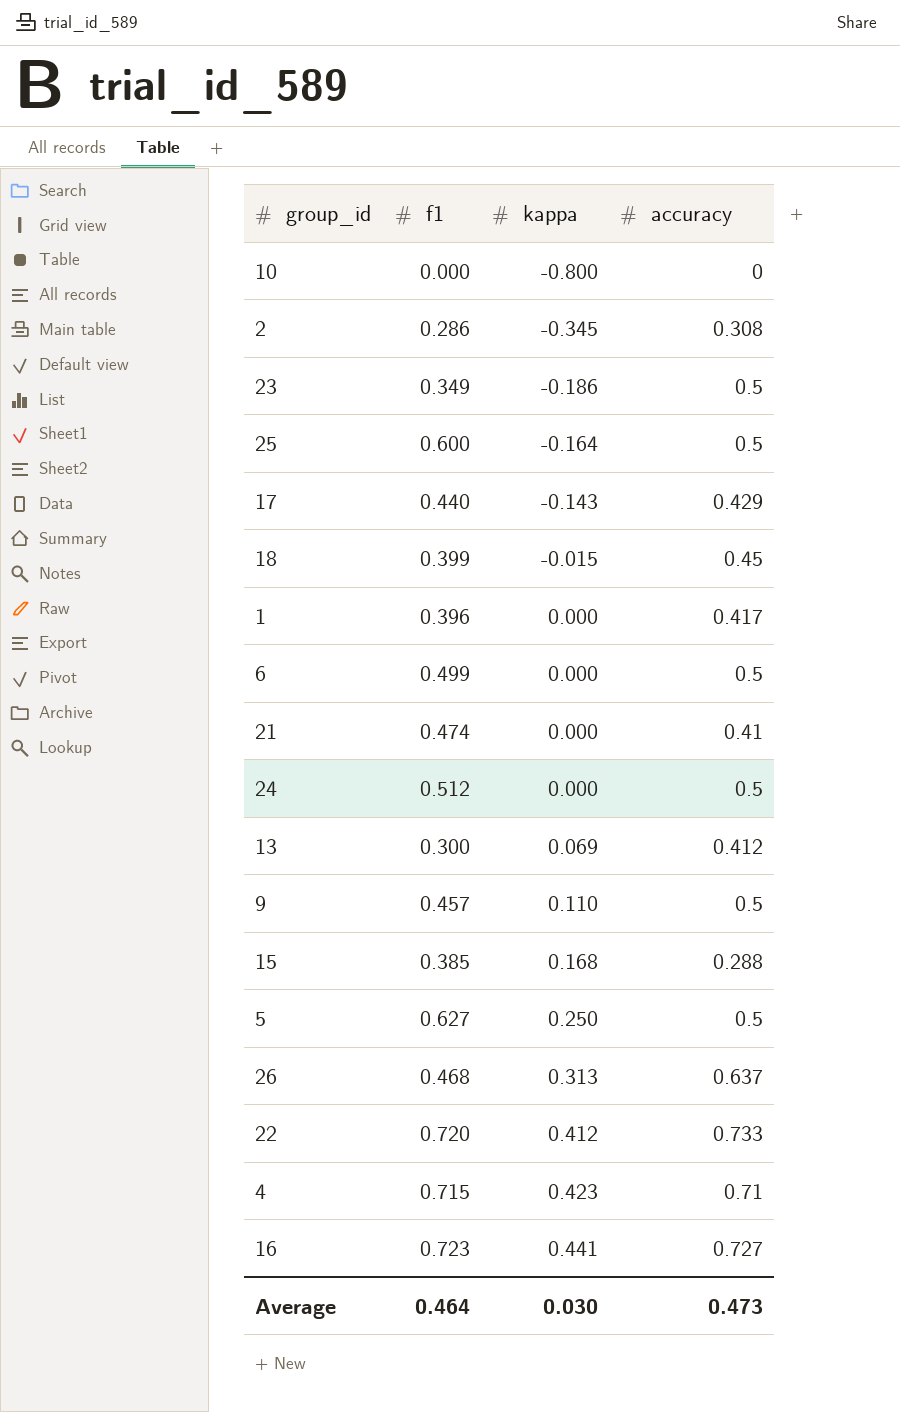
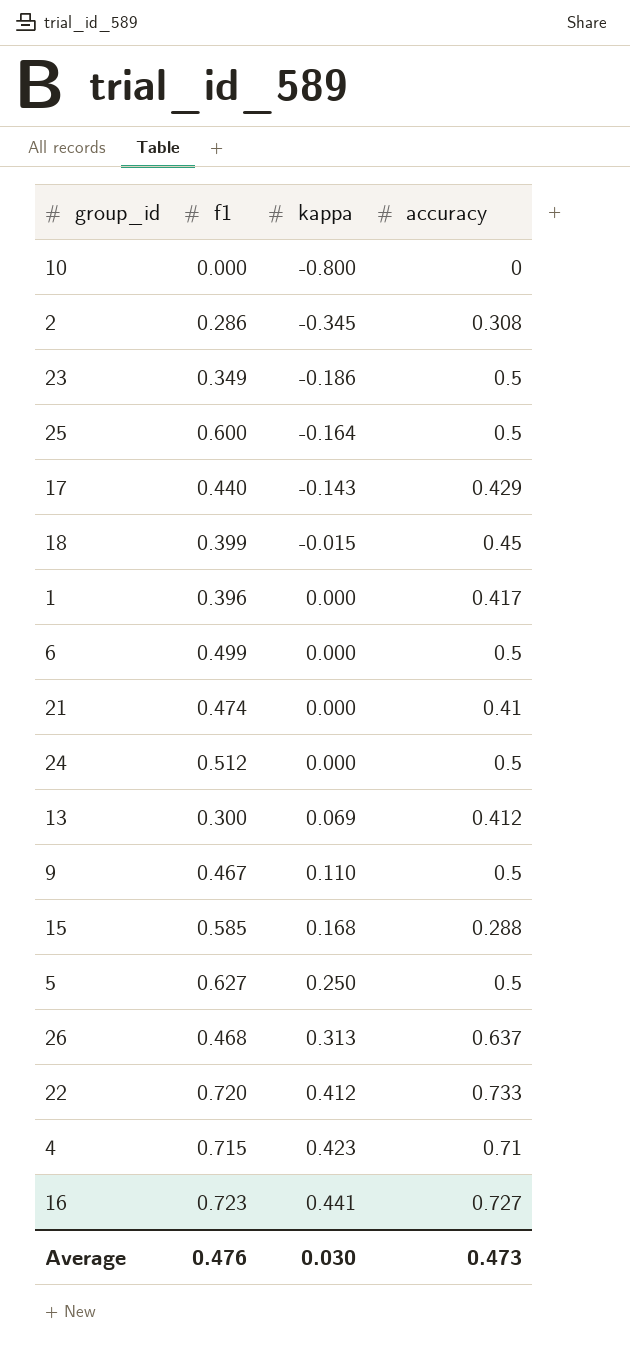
9 | f1: 0.457 -> 0.467
15 | f1: 0.385 -> 0.585
Average | f1: 0.464 -> 0.476

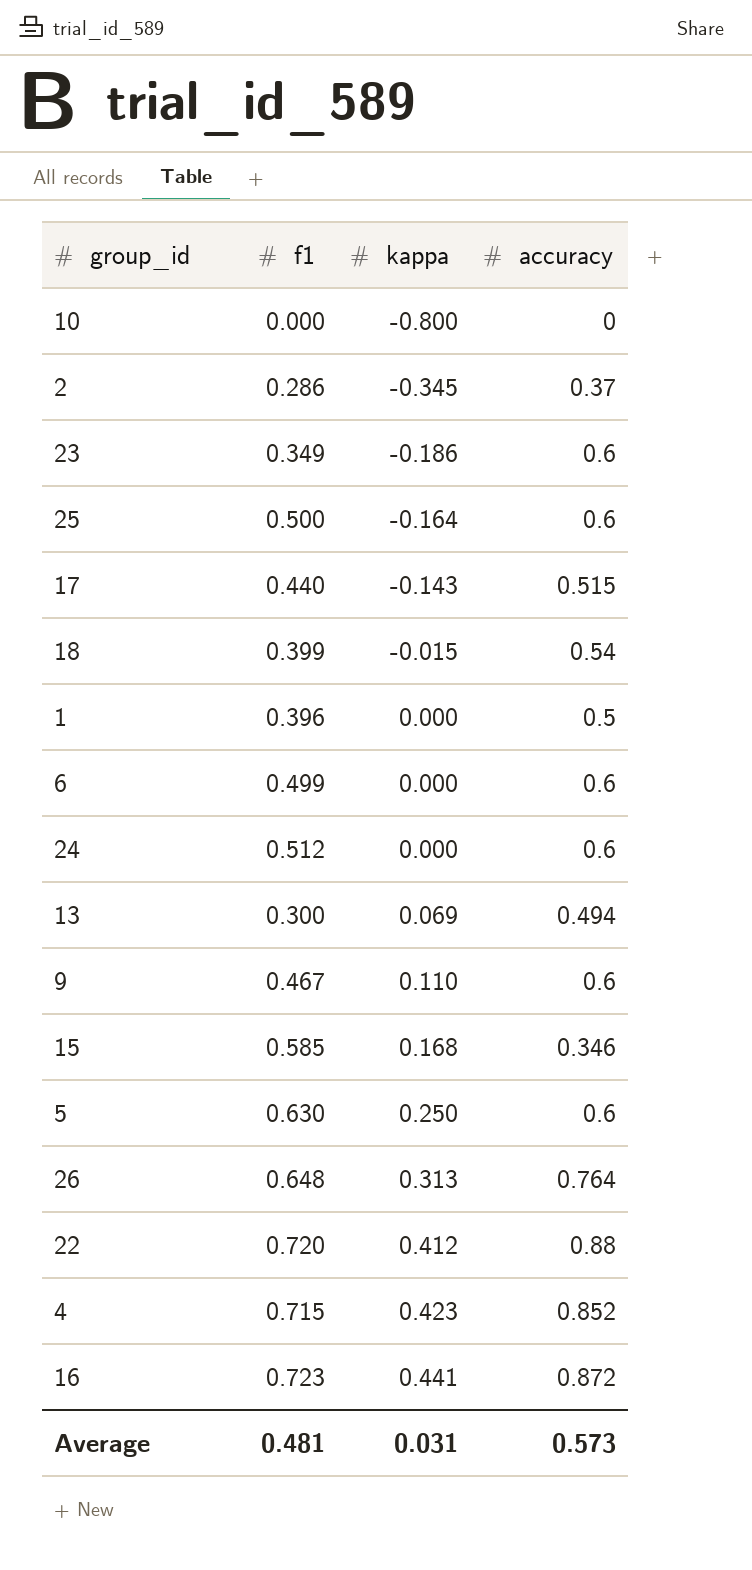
row 21: 0.474 | 0.000 | 0.41 -> none
2 | accuracy: 0.308 -> 0.37
23 | accuracy: 0.5 -> 0.6
25 | f1: 0.600 -> 0.500
25 | accuracy: 0.5 -> 0.6
17 | accuracy: 0.429 -> 0.515
18 | accuracy: 0.45 -> 0.54
1 | accuracy: 0.417 -> 0.5
6 | accuracy: 0.5 -> 0.6
24 | accuracy: 0.5 -> 0.6
13 | accuracy: 0.412 -> 0.494
9 | accuracy: 0.5 -> 0.6
15 | accuracy: 0.288 -> 0.346
5 | f1: 0.627 -> 0.630
5 | accuracy: 0.5 -> 0.6
26 | f1: 0.468 -> 0.648
26 | accuracy: 0.637 -> 0.764
22 | accuracy: 0.733 -> 0.88
4 | accuracy: 0.71 -> 0.852
16 | accuracy: 0.727 -> 0.872
Average | f1: 0.476 -> 0.481
Average | kappa: 0.030 -> 0.031
Average | accuracy: 0.473 -> 0.573

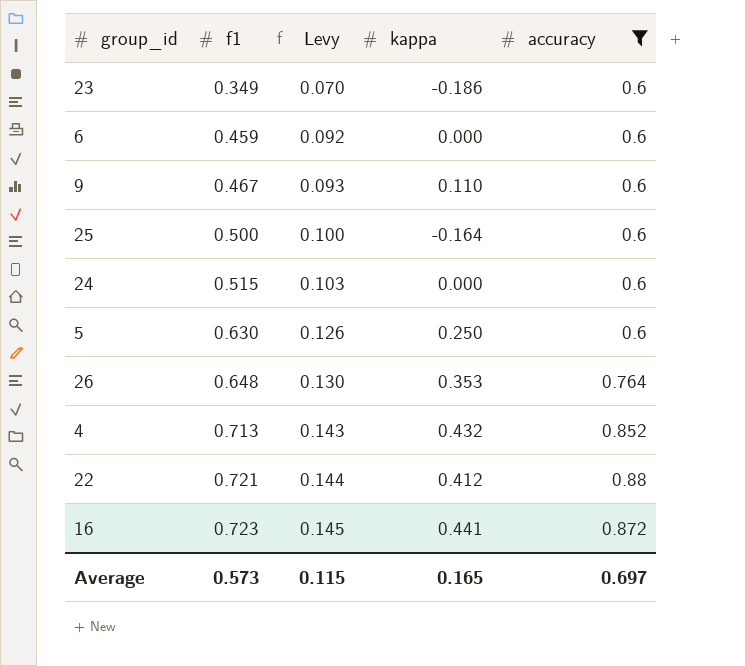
filter: none -> accuracy >= 0.6
row order: kappa ascending -> f1 ascending
column Levy | formula: none -> [f1] * 0.2
6 | f1: 0.499 -> 0.459
24 | f1: 0.512 -> 0.515
26 | kappa: 0.313 -> 0.353
4 | f1: 0.715 -> 0.713
4 | kappa: 0.423 -> 0.432
22 | f1: 0.720 -> 0.721
Average | f1: 0.481 -> 0.573
Average | kappa: 0.031 -> 0.165
Average | accuracy: 0.573 -> 0.697

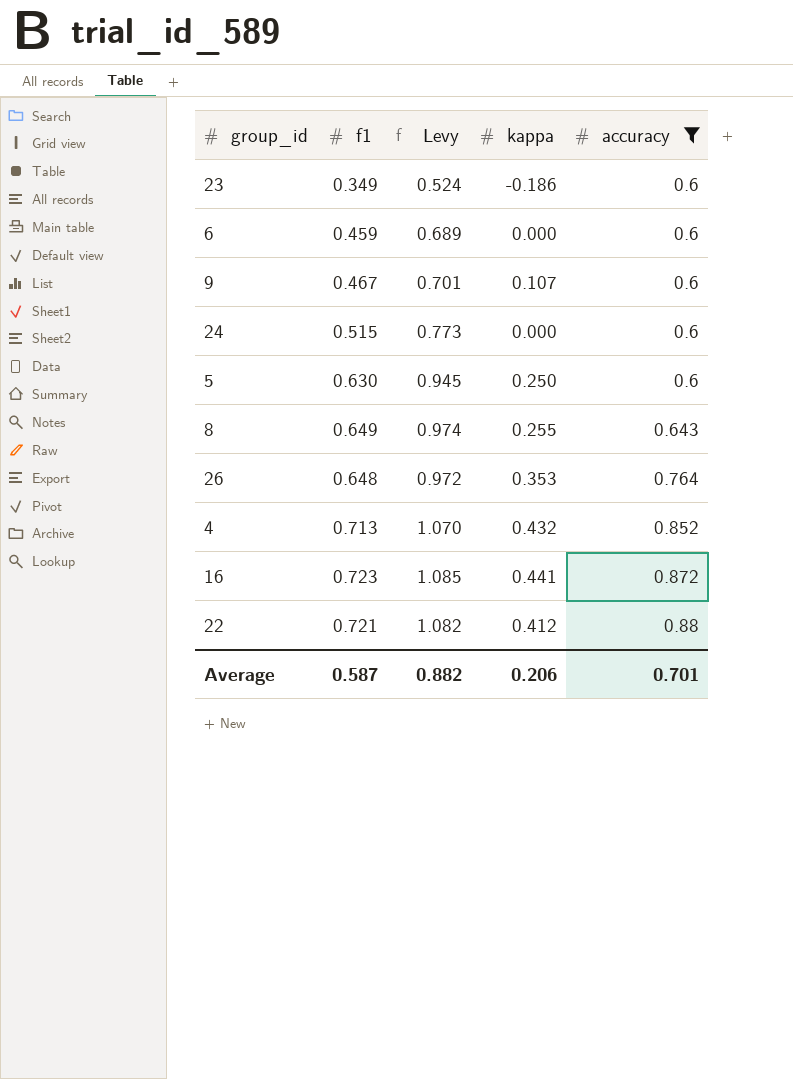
row order: f1 ascending -> accuracy ascending
column Levy | formula: [f1] * 0.2 -> [f1] * 1.5
row 25: 0.500 | 0.100 | -0.164 | 0.6 -> none
9 | kappa: 0.110 -> 0.107
row 8: none -> 0.649 | 0.974 | 0.255 | 0.643
Average | f1: 0.573 -> 0.587
Average | Levy: 0.115 -> 0.882
Average | kappa: 0.165 -> 0.206
Average | accuracy: 0.697 -> 0.701

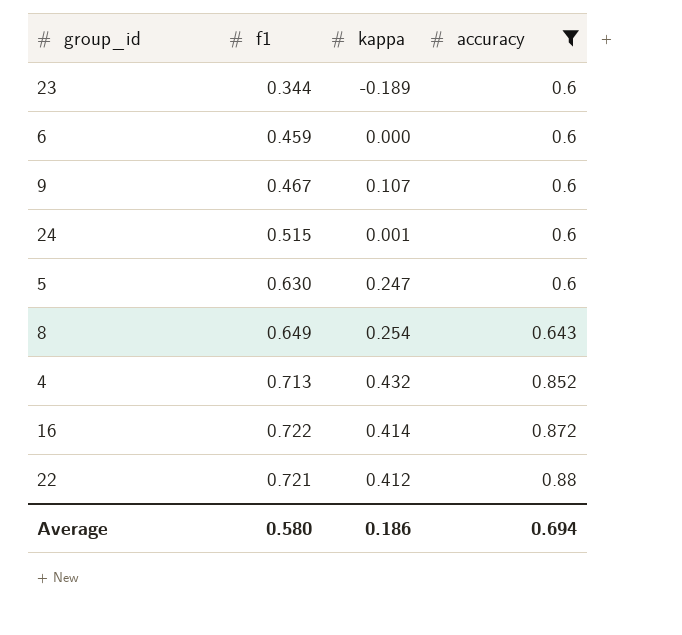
column Levy | formula: [f1] * 1.5 -> none
row 26: 0.648 | 0.972 | 0.353 | 0.764 -> none
23 | f1: 0.349 -> 0.344
23 | kappa: -0.186 -> -0.189
24 | kappa: 0.000 -> 0.001
5 | kappa: 0.250 -> 0.247
8 | kappa: 0.255 -> 0.254
16 | f1: 0.723 -> 0.722
16 | kappa: 0.441 -> 0.414
Average | f1: 0.587 -> 0.580
Average | kappa: 0.206 -> 0.186
Average | accuracy: 0.701 -> 0.694

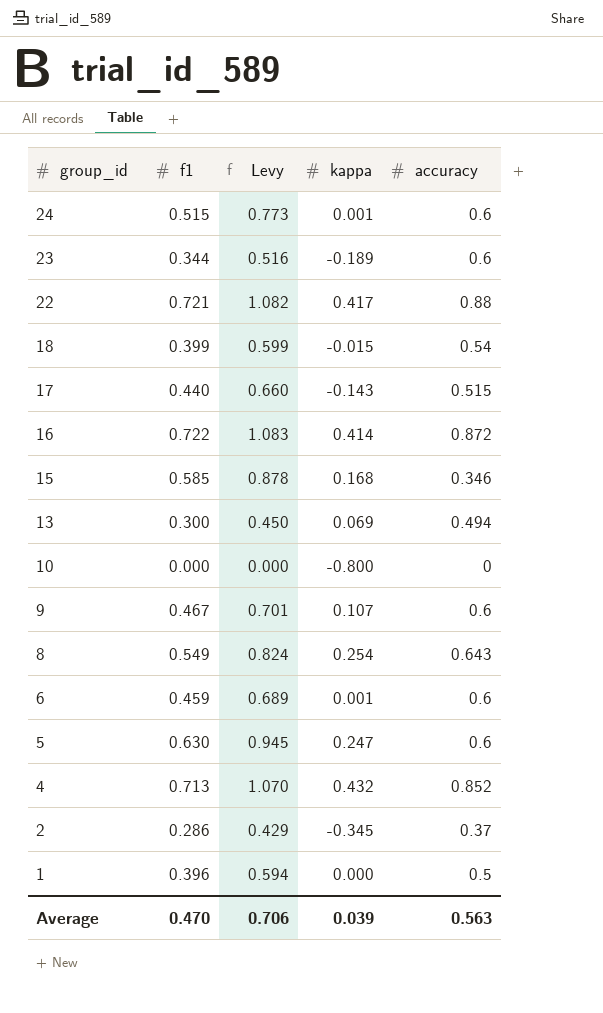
filter: accuracy >= 0.6 -> none
row order: accuracy ascending -> group_id descending
column Levy | formula: none -> [f1] * 1.5
22 | kappa: 0.412 -> 0.417
8 | f1: 0.649 -> 0.549
6 | kappa: 0.000 -> 0.001
Average | f1: 0.580 -> 0.470
Average | kappa: 0.186 -> 0.039
Average | accuracy: 0.694 -> 0.563

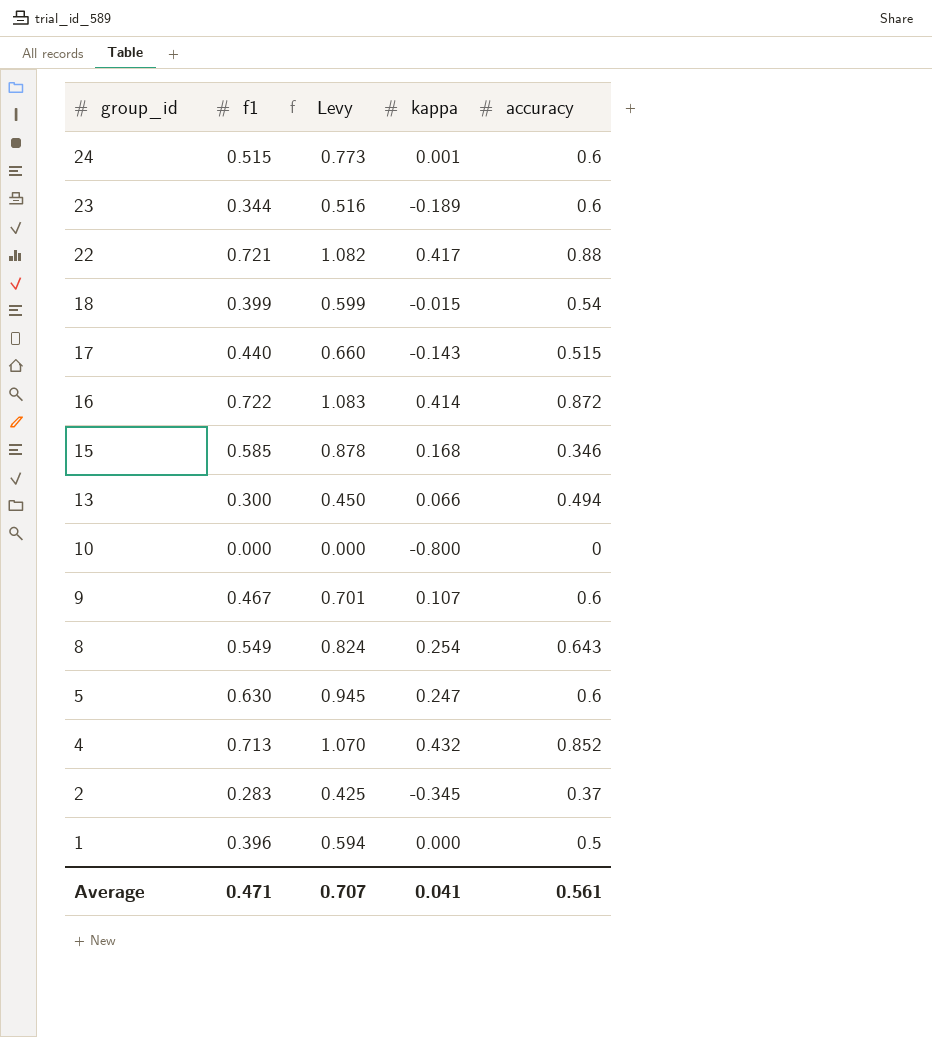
row 6: 0.459 | 0.689 | 0.001 | 0.6 -> none
13 | kappa: 0.069 -> 0.066
2 | f1: 0.286 -> 0.283
2 | Levy: 0.429 -> 0.425
Average | f1: 0.470 -> 0.471
Average | Levy: 0.706 -> 0.707
Average | kappa: 0.039 -> 0.041
Average | accuracy: 0.563 -> 0.561

